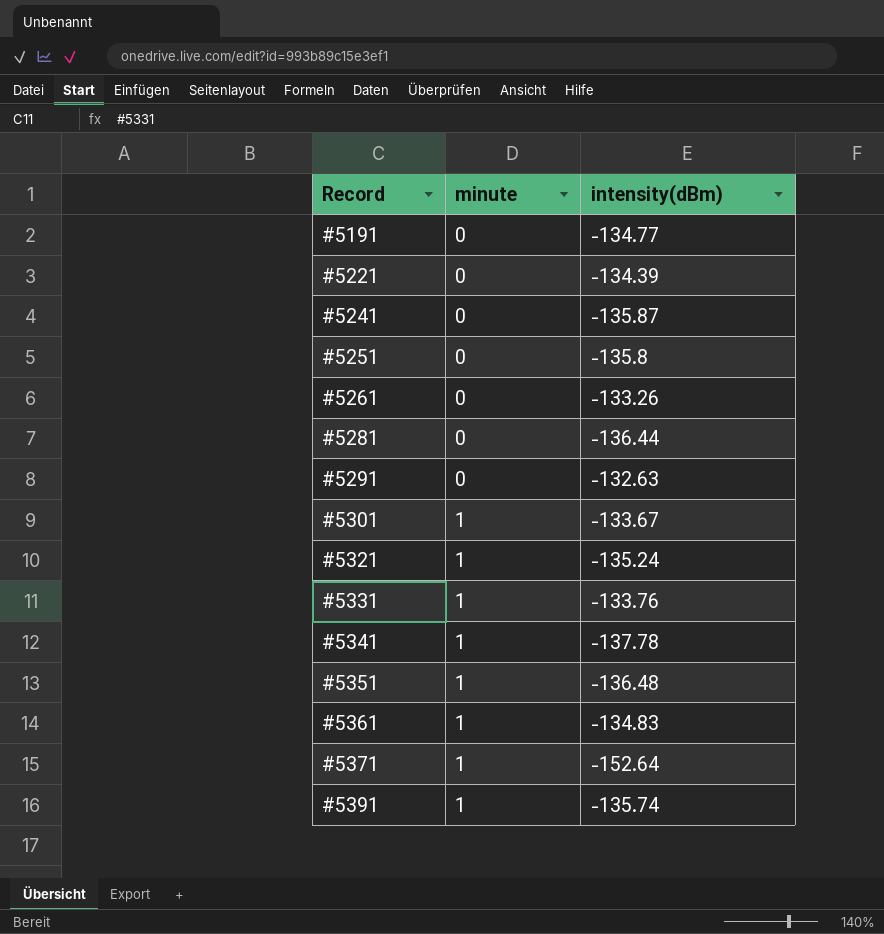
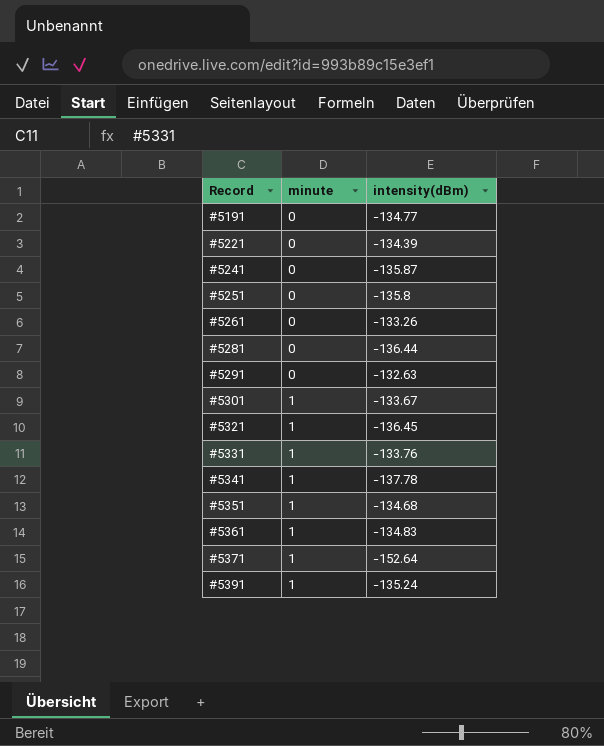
#5321 | intensity(dBm): -135.24 -> -136.45
#5351 | intensity(dBm): -136.48 -> -134.68
#5391 | intensity(dBm): -135.74 -> -135.24

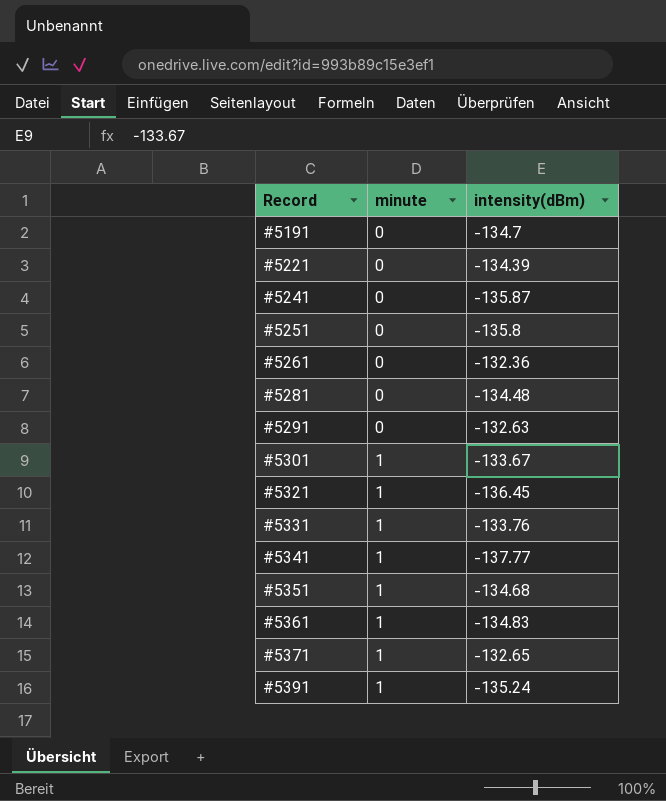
#5191 | intensity(dBm): -134.77 -> -134.7
#5261 | intensity(dBm): -133.26 -> -132.36
#5281 | intensity(dBm): -136.44 -> -134.48
#5341 | intensity(dBm): -137.78 -> -137.77
#5371 | intensity(dBm): -152.64 -> -132.65

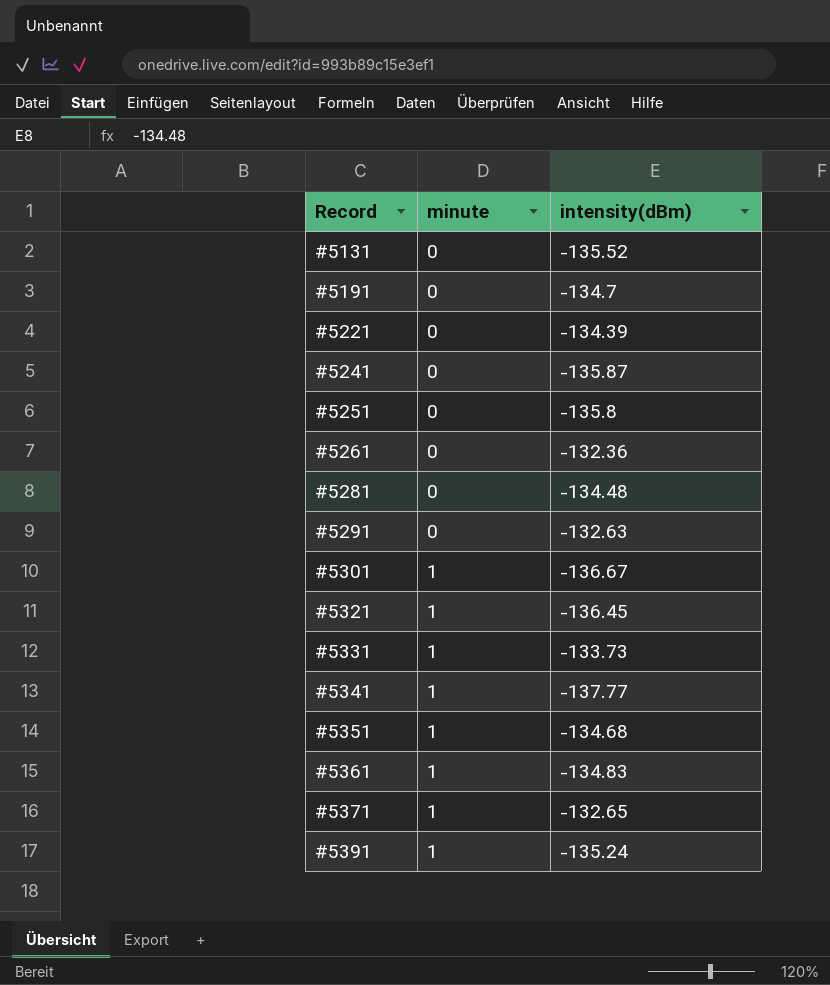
row #5131: none -> 0 | -135.52
#5301 | intensity(dBm): -133.67 -> -136.67
#5331 | intensity(dBm): -133.76 -> -133.73

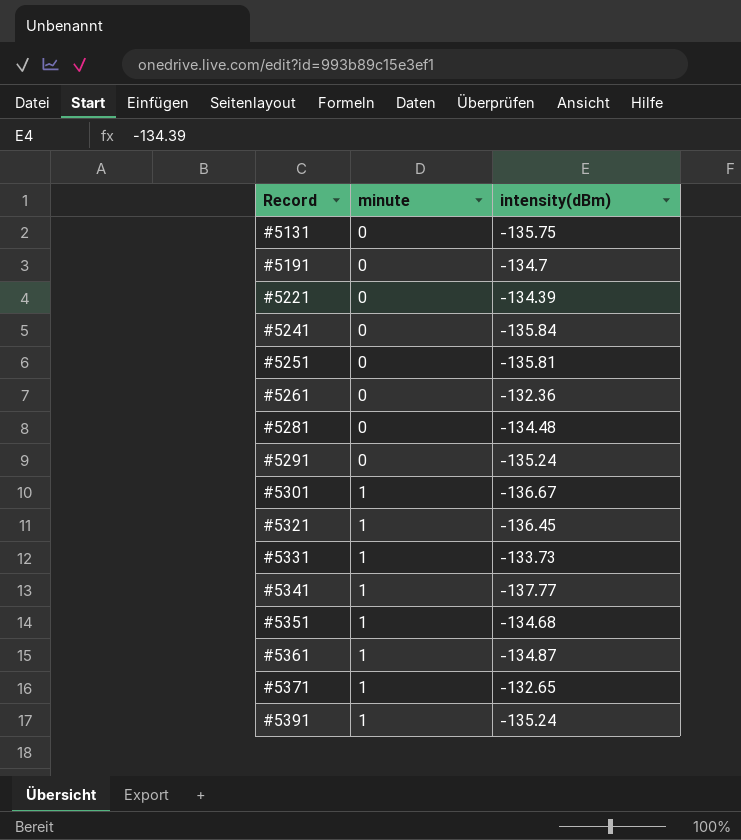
#5131 | intensity(dBm): -135.52 -> -135.75
#5241 | intensity(dBm): -135.87 -> -135.84
#5251 | intensity(dBm): -135.8 -> -135.81
#5291 | intensity(dBm): -132.63 -> -135.24
#5361 | intensity(dBm): -134.83 -> -134.87

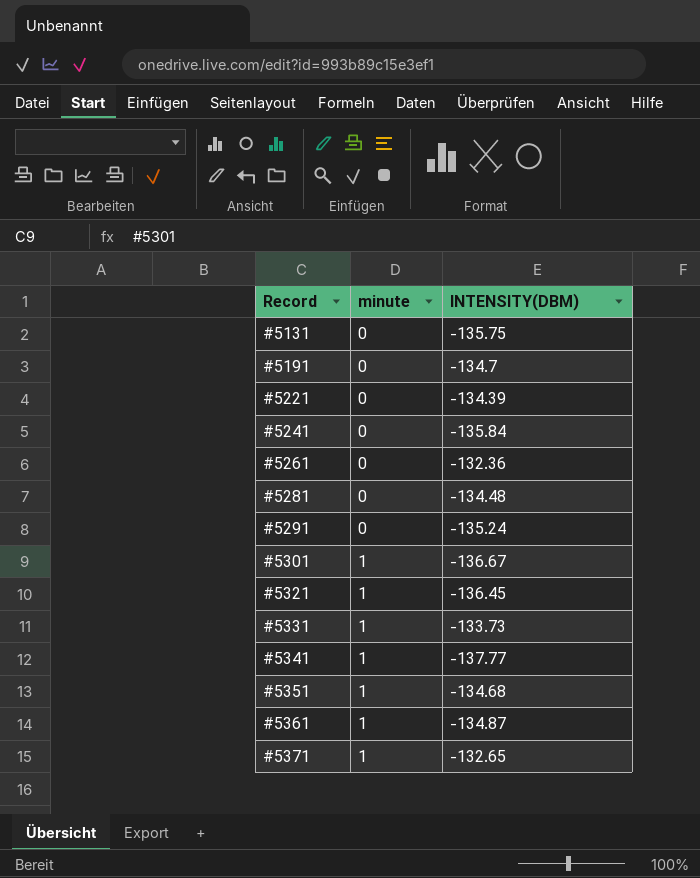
column name: intensity(dBm) -> INTENSITY(DBM)
row #5251: 0 | -135.81 -> none
row #5391: 1 | -135.24 -> none

